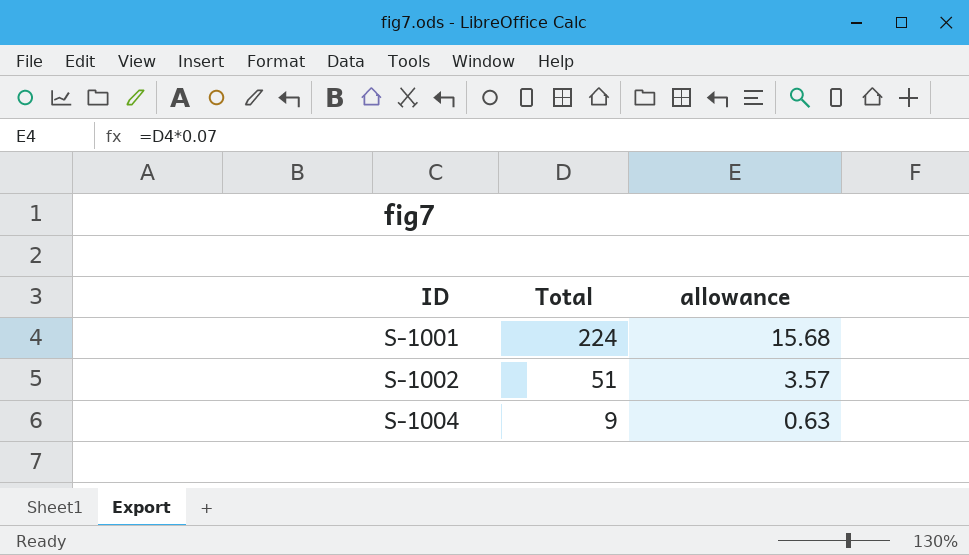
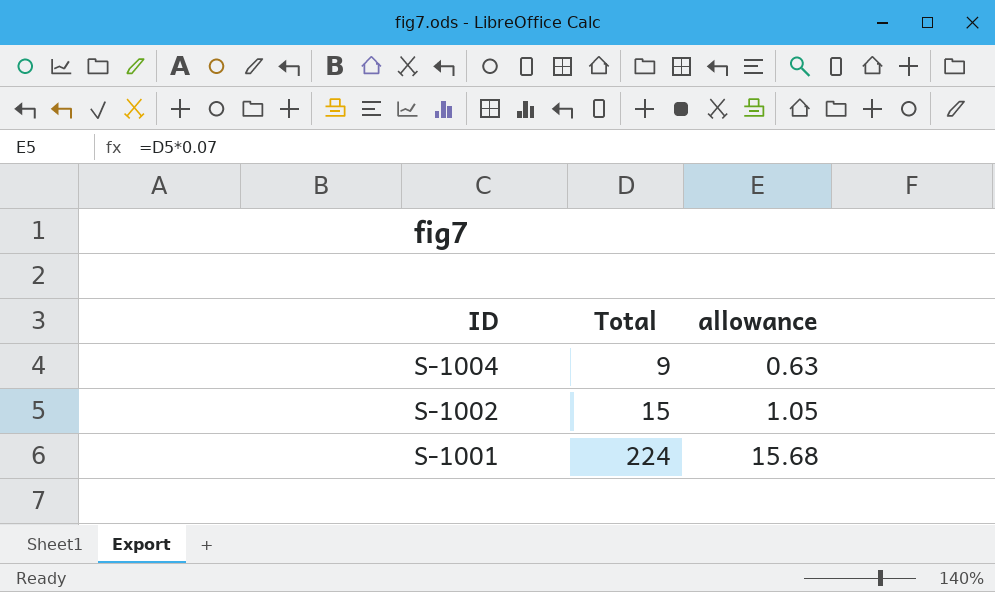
row order: ID ascending -> ID descending
S-1002 | Total: 51 -> 15
S-1002 | allowance: 3.57 -> 1.05

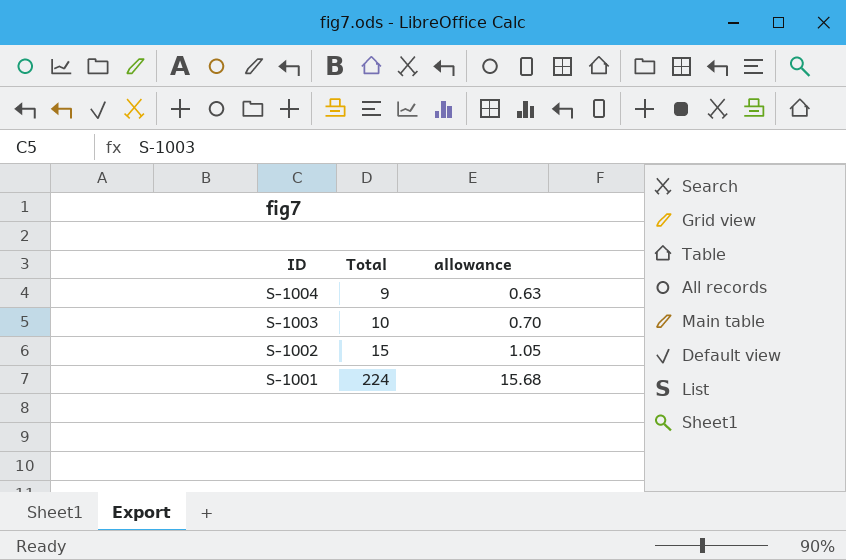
row S-1003: none -> 10 | 0.70

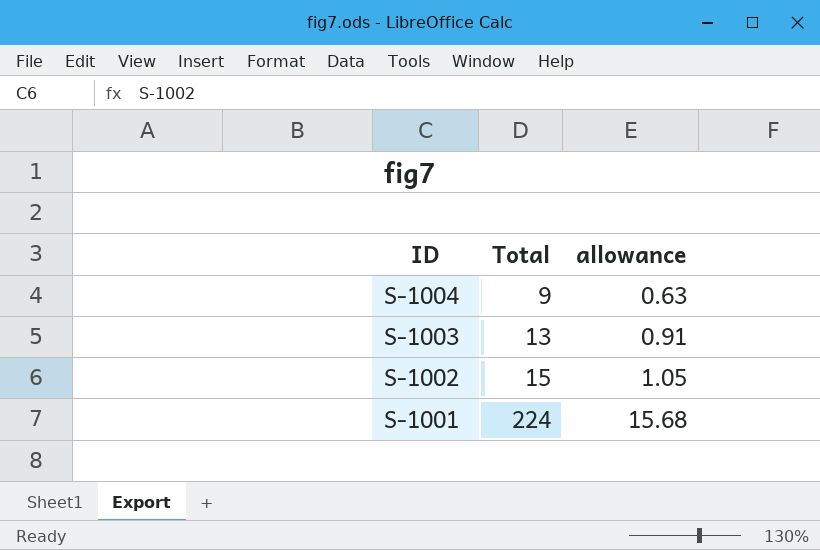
S-1003 | Total: 10 -> 13
S-1003 | allowance: 0.70 -> 0.91

